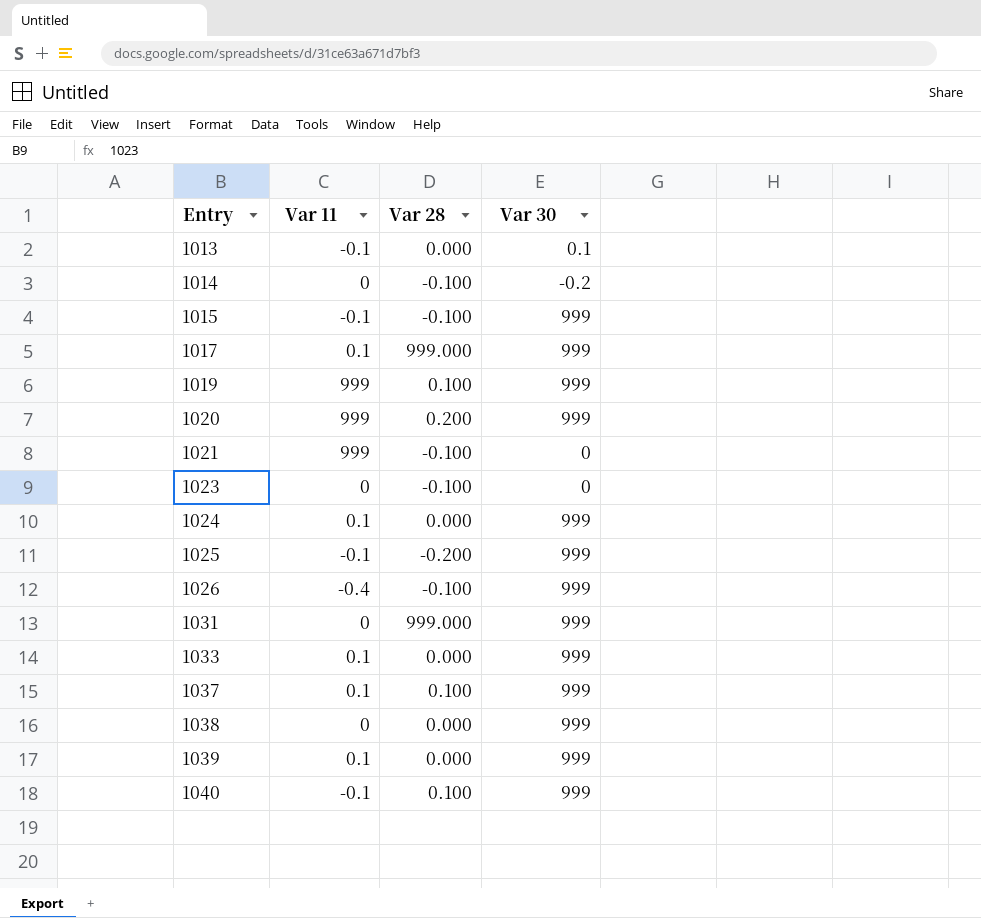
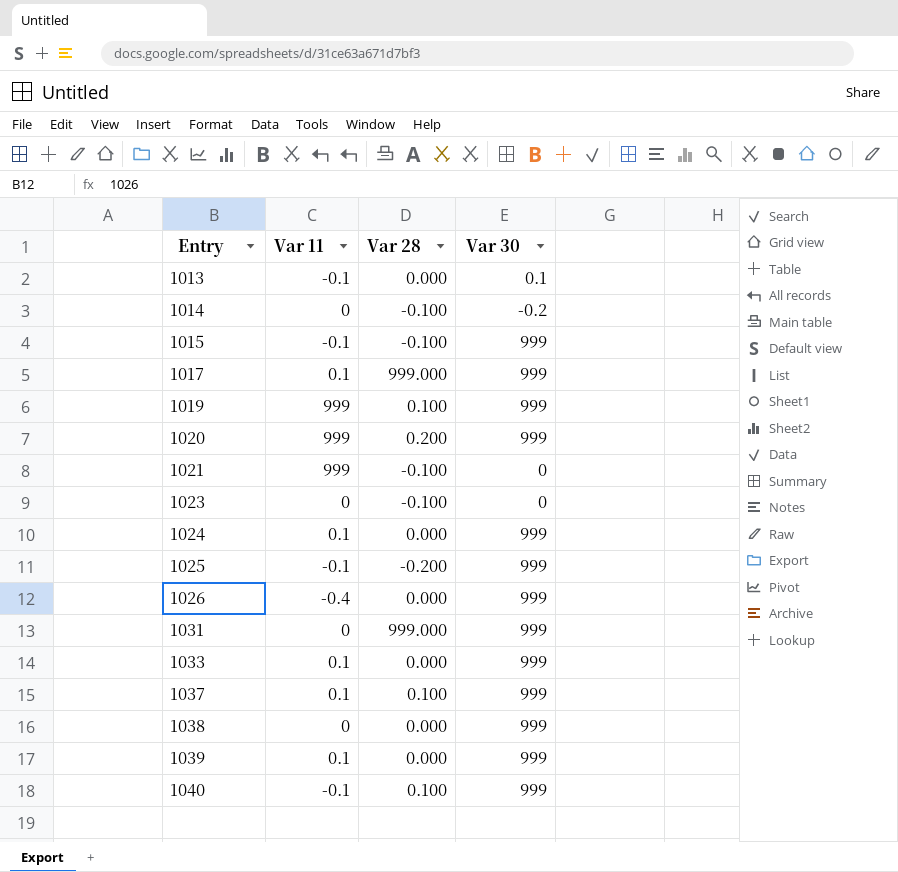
1026 | Var 28: -0.100 -> 0.000

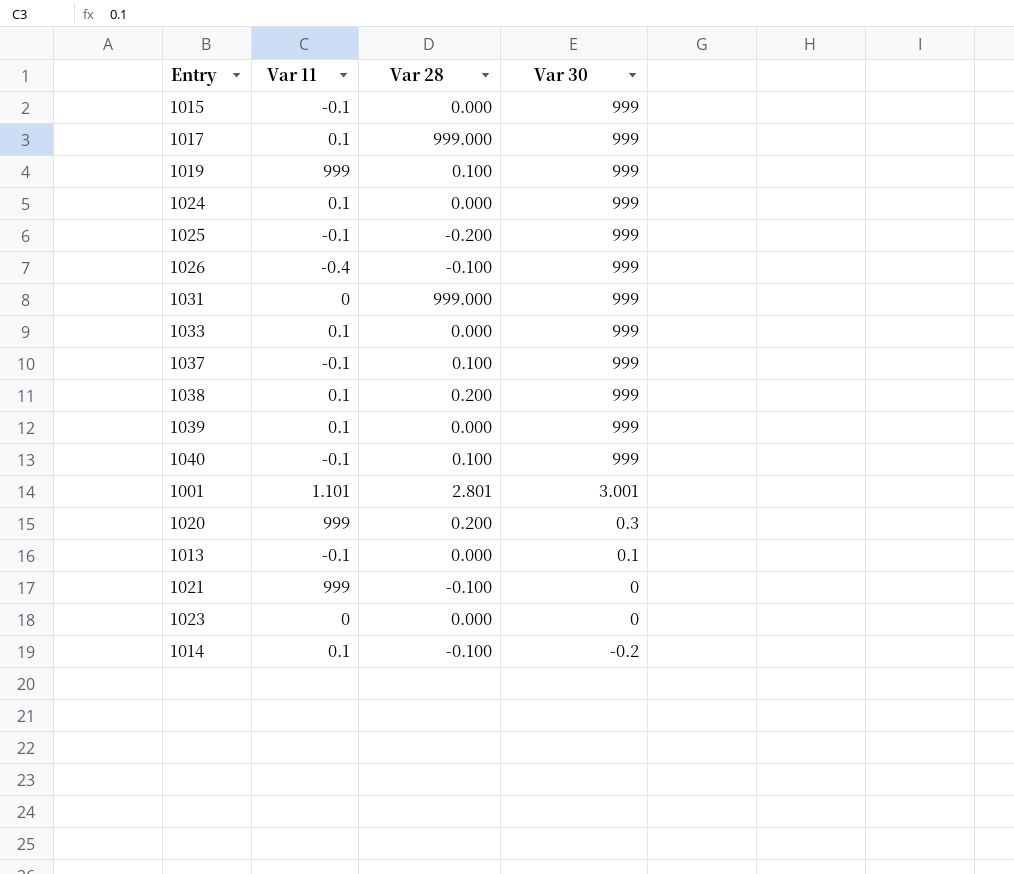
row order: Entry ascending -> Var 30 descending
1015 | Var 28: -0.100 -> 0.000
1026 | Var 28: 0.000 -> -0.100
1037 | Var 11: 0.1 -> -0.1
1038 | Var 11: 0 -> 0.1
1038 | Var 28: 0.000 -> 0.200
row 1001: none -> 1.101 | 2.801 | 3.001
1020 | Var 30: 999 -> 0.3
1023 | Var 28: -0.100 -> 0.000
1014 | Var 11: 0 -> 0.1

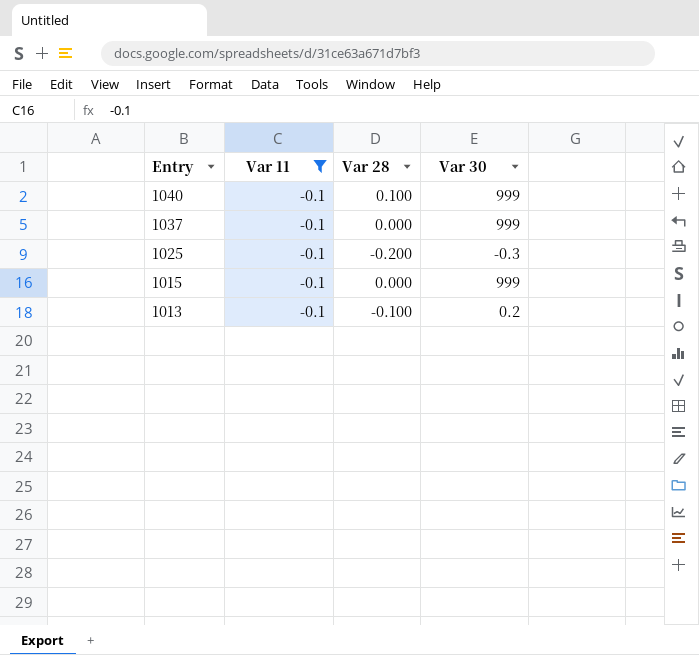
filter: none -> Var 11 = -0.1
row order: Var 30 descending -> Entry descending
1037 | Var 28: 0.100 -> 0.000
1025 | Var 30: 999 -> -0.3
1013 | Var 28: 0.000 -> -0.100
1013 | Var 30: 0.1 -> 0.2

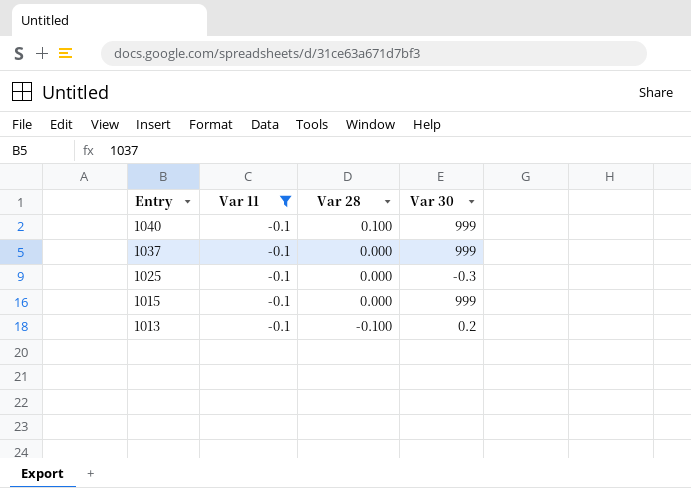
1025 | Var 28: -0.200 -> 0.000

